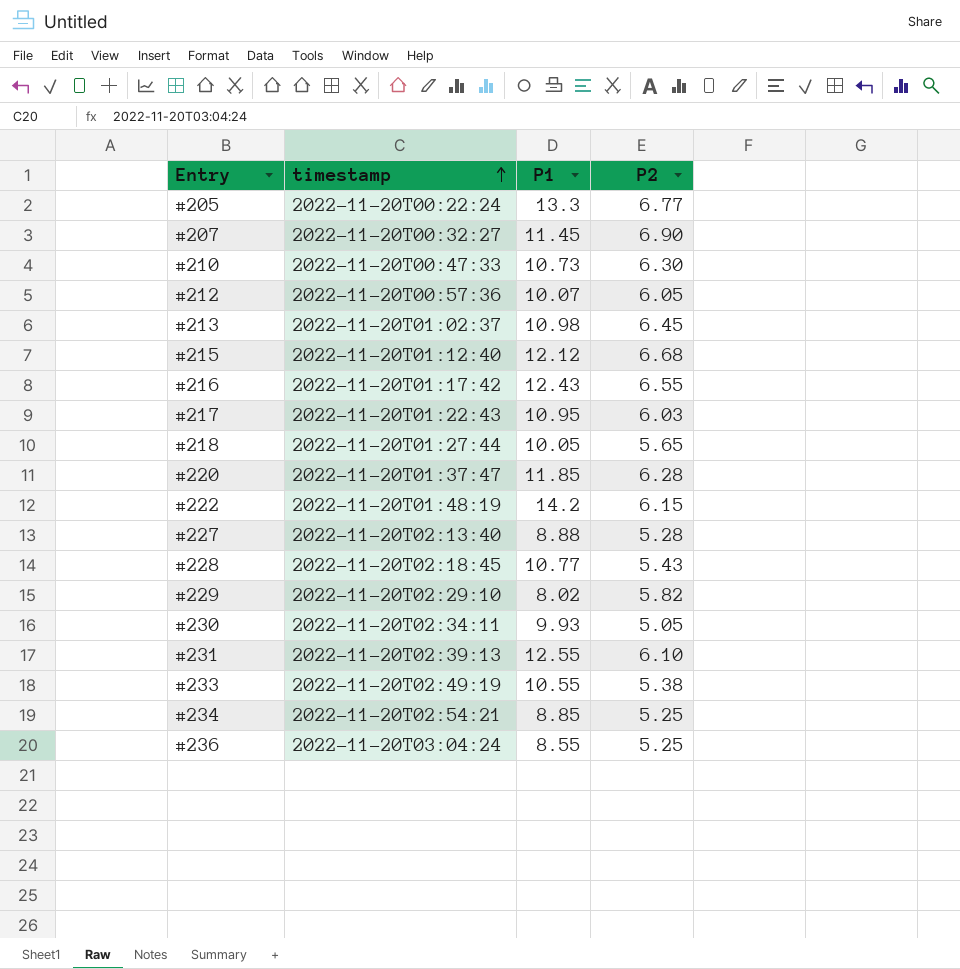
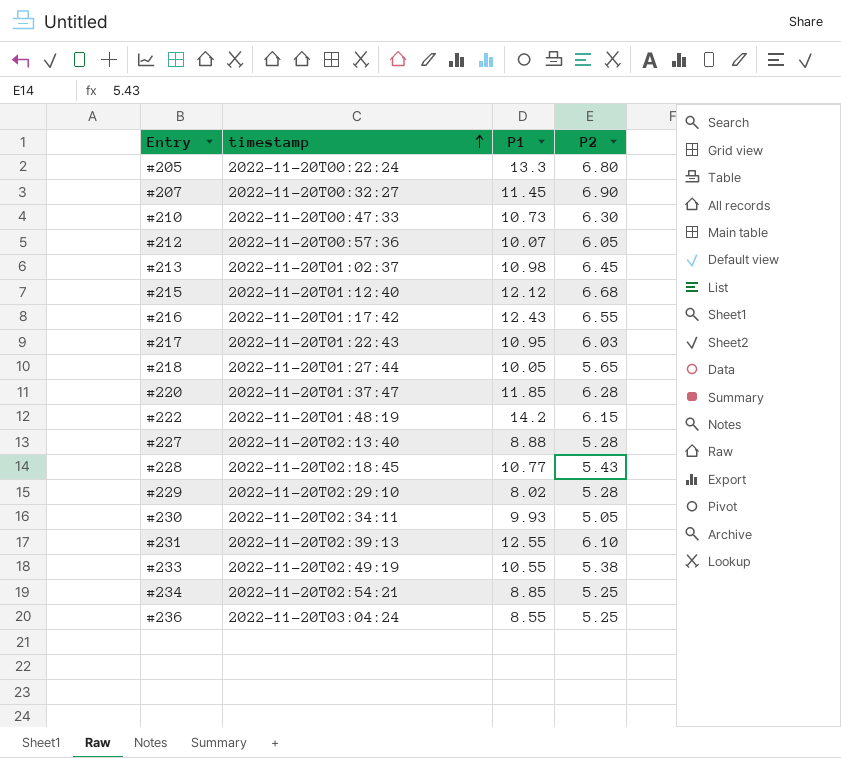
#205 | P2: 6.77 -> 6.80
#229 | P2: 5.82 -> 5.28

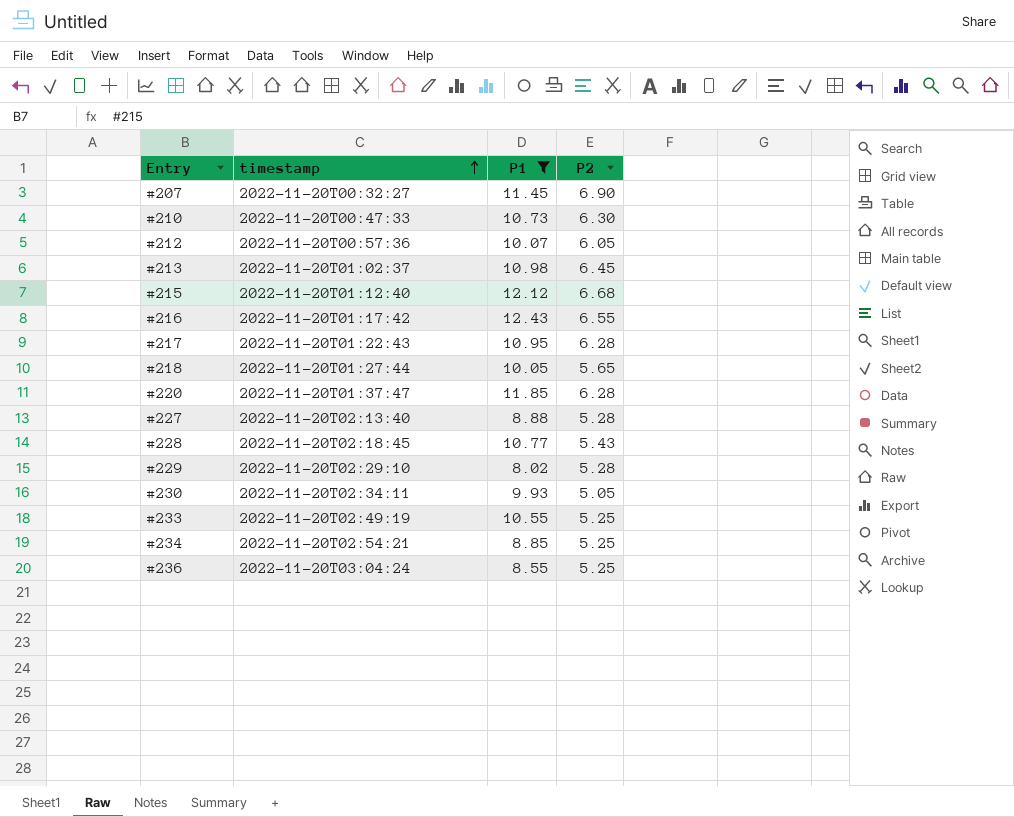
filter: none -> P1 <= 12.43
#217 | P2: 6.03 -> 6.28
#233 | P2: 5.38 -> 5.25

